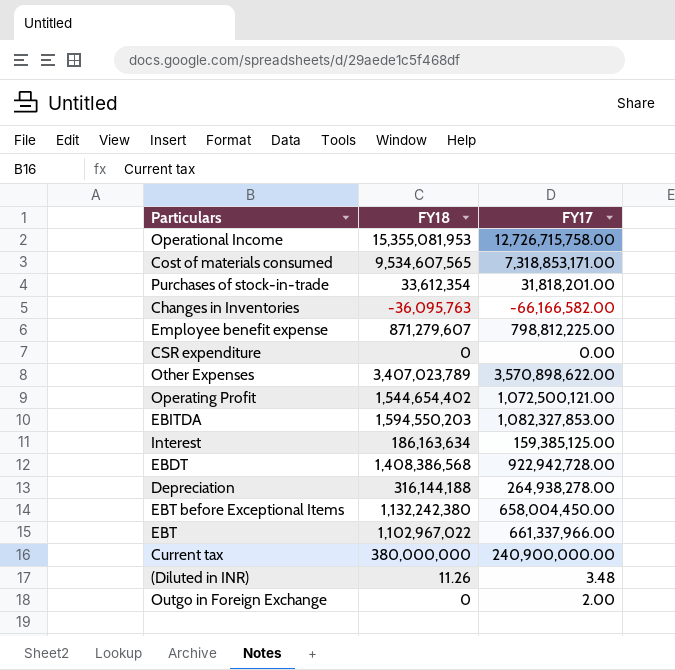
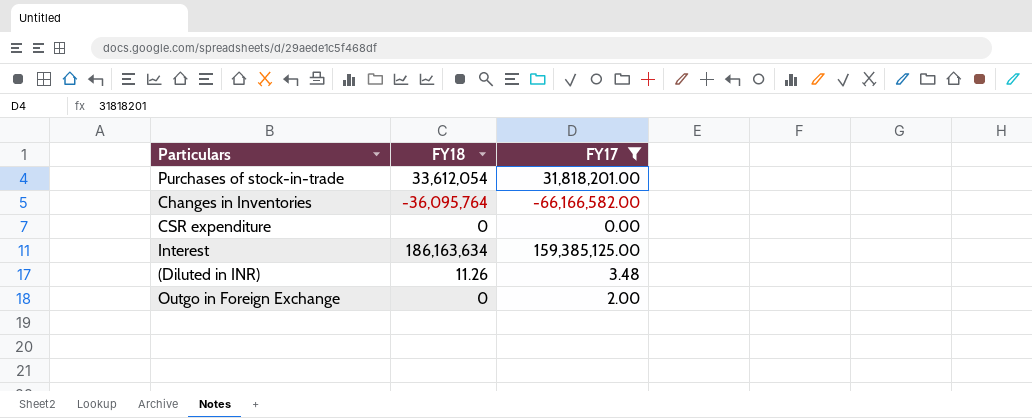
filter: none -> FY17 <= 159,385,125.00
Purchases of stock-in-trade | FY18: 33,612,354 -> 33,612,054
Changes in Inventories | FY18: -36,095,763 -> -36,095,764

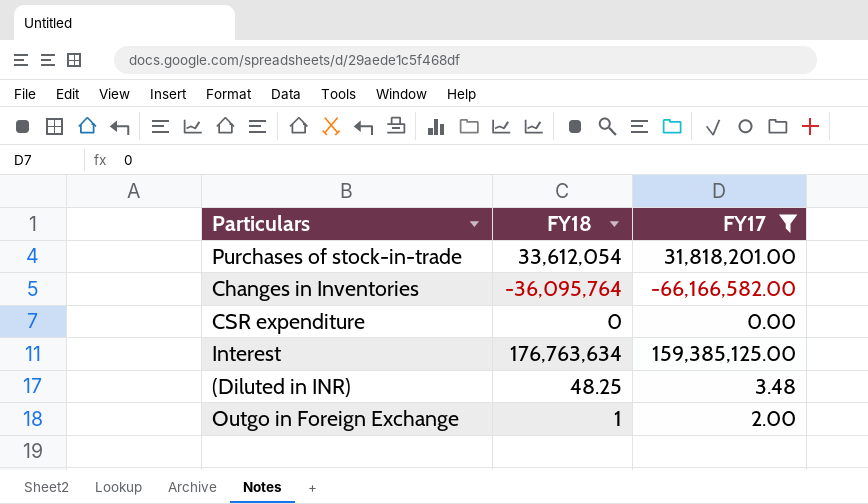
Interest | FY18: 186,163,634 -> 176,763,634
(Diluted in INR) | FY18: 11.26 -> 48.25
Outgo in Foreign Exchange | FY18: 0 -> 1

